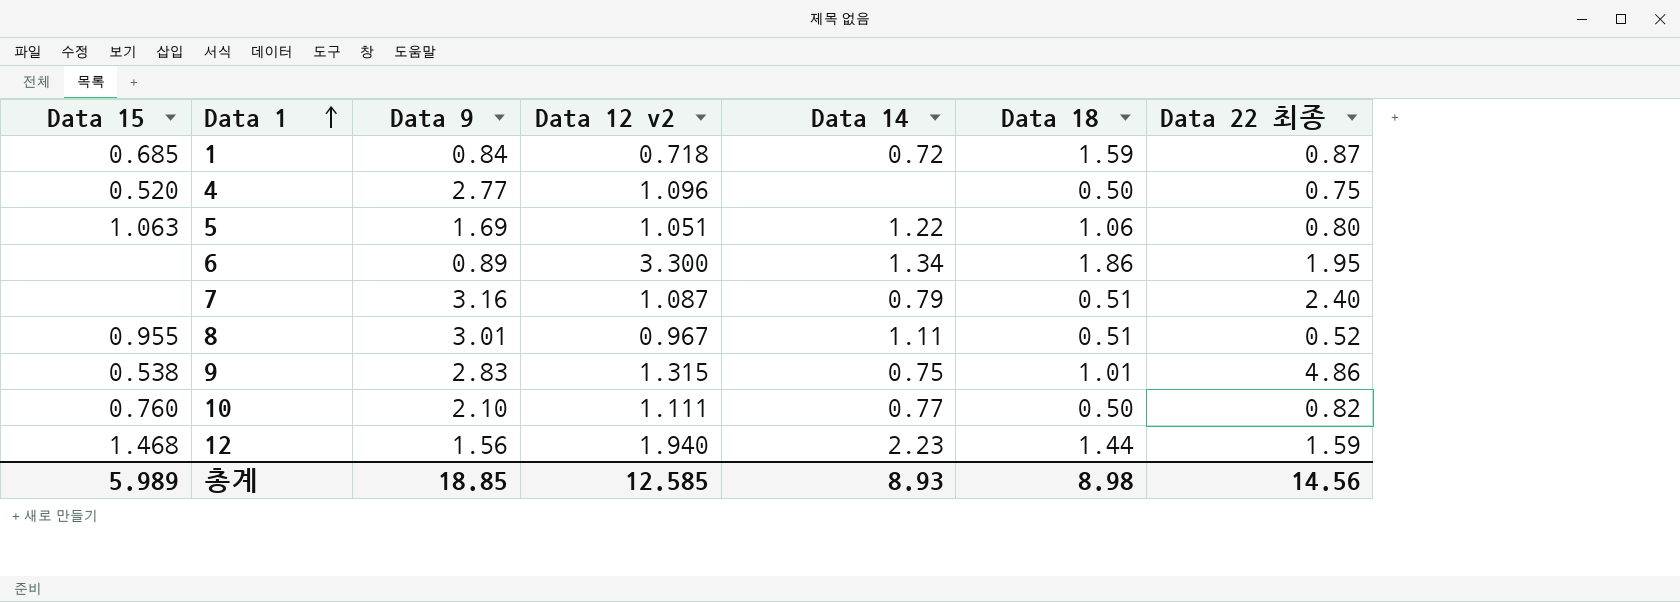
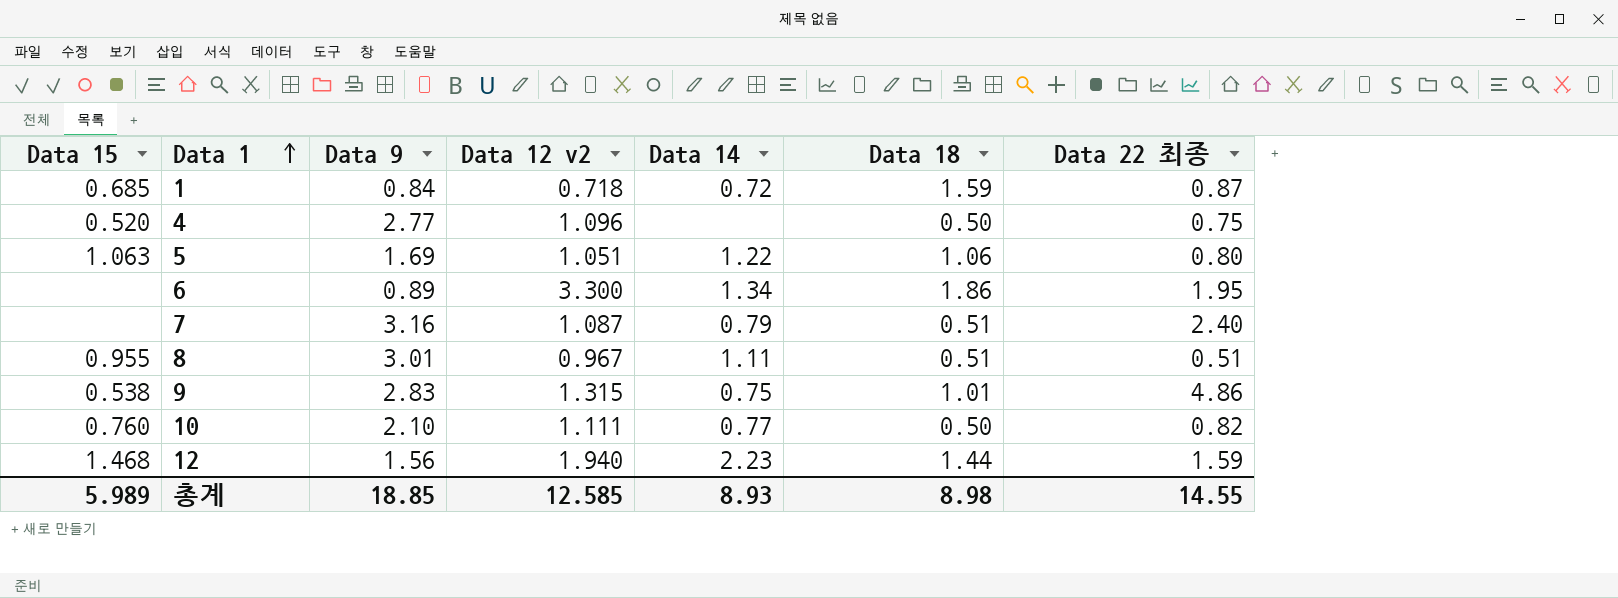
8 | Data 22 최종: 0.52 -> 0.51
총계 | Data 22 최종: 14.56 -> 14.55

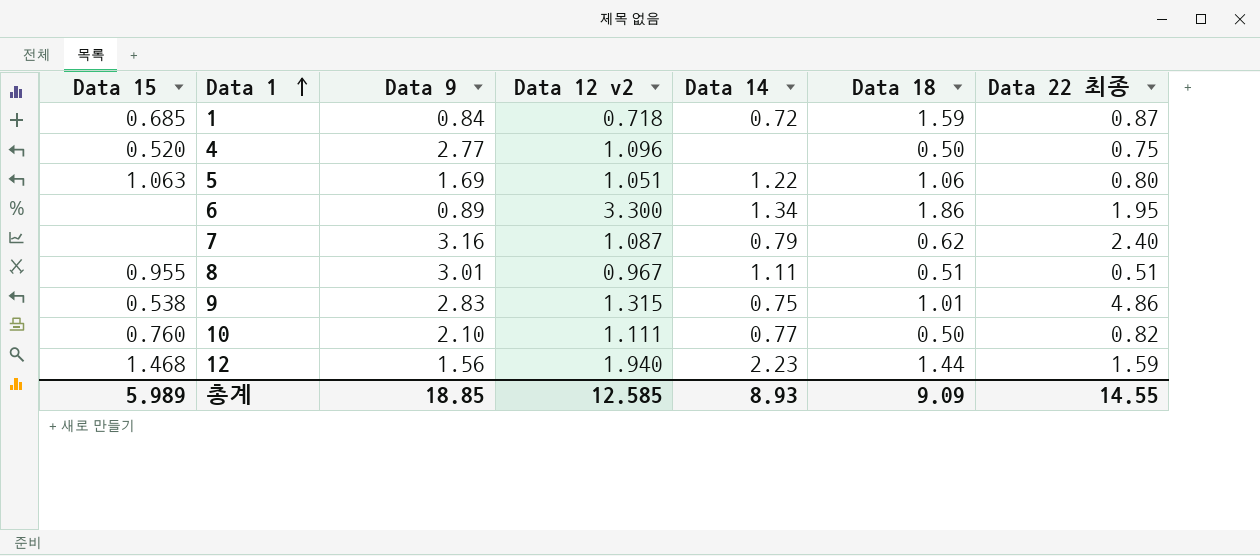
7 | Data 18: 0.51 -> 0.62
총계 | Data 18: 8.98 -> 9.09

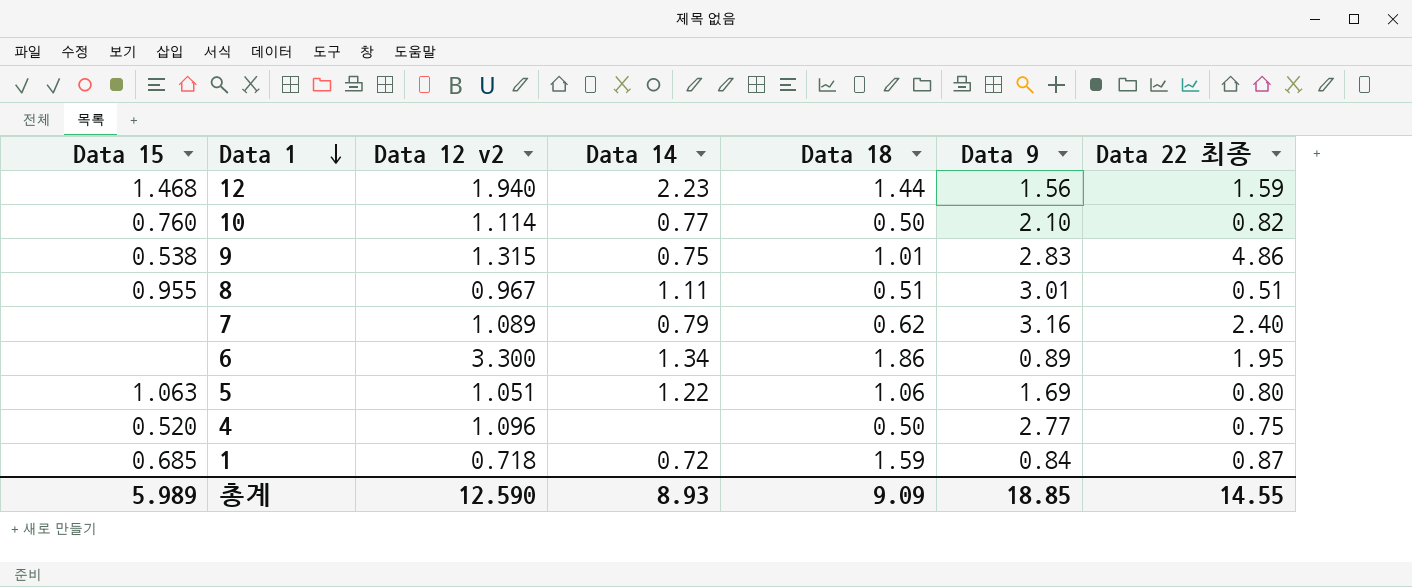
row order: Data 1 ascending -> Data 1 descending
column Data 9 | position: 3 -> 6
10 | Data 12 v2: 1.111 -> 1.114
7 | Data 12 v2: 1.087 -> 1.089
총계 | Data 12 v2: 12.585 -> 12.590

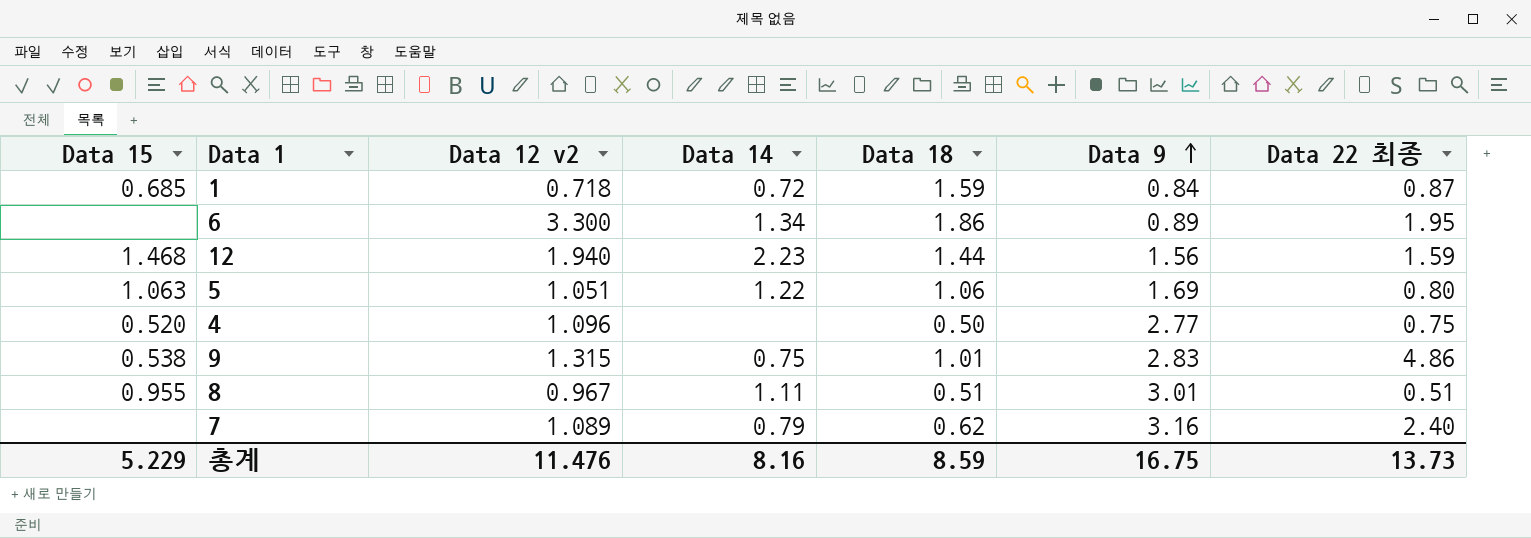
row order: Data 1 descending -> Data 9 ascending
row 10: 0.760 | 1.114 | 0.77 | 0.50 | 2.10 | 0.82 -> none
총계 | Data 15: 5.989 -> 5.229
총계 | Data 12 v2: 12.590 -> 11.476
총계 | Data 14: 8.93 -> 8.16
총계 | Data 18: 9.09 -> 8.59
총계 | Data 9: 18.85 -> 16.75
총계 | Data 22 최종: 14.55 -> 13.73

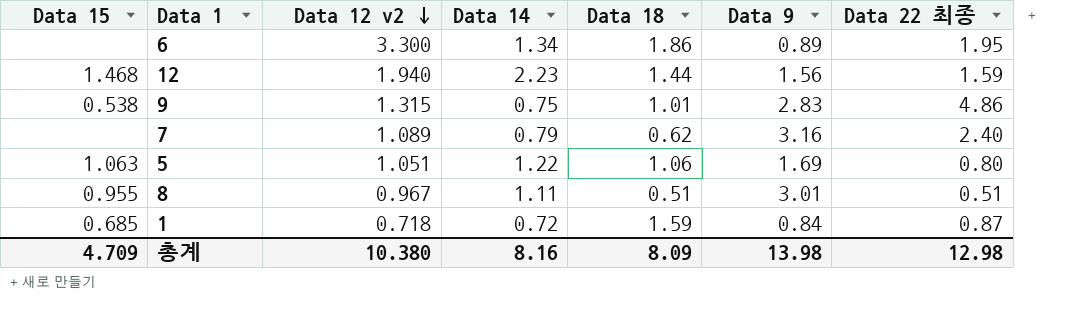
row order: Data 9 ascending -> Data 12 v2 descending
row 4: 0.520 | 1.096 | none | 0.50 | 2.77 | 0.75 -> none
총계 | Data 15: 5.229 -> 4.709
총계 | Data 12 v2: 11.476 -> 10.380
총계 | Data 18: 8.59 -> 8.09
총계 | Data 9: 16.75 -> 13.98
총계 | Data 22 최종: 13.73 -> 12.98

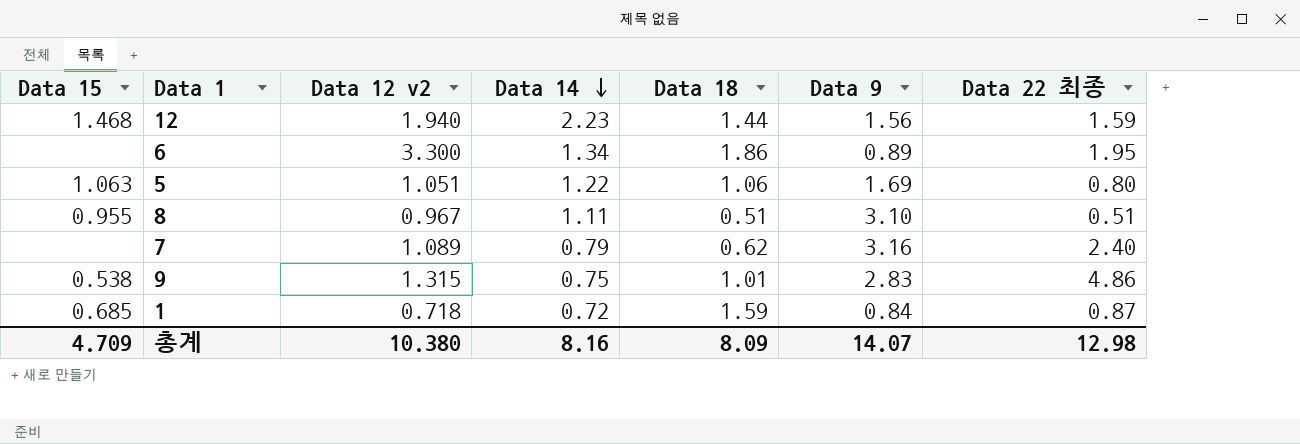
row order: Data 12 v2 descending -> Data 14 descending
8 | Data 9: 3.01 -> 3.10
총계 | Data 9: 13.98 -> 14.07

